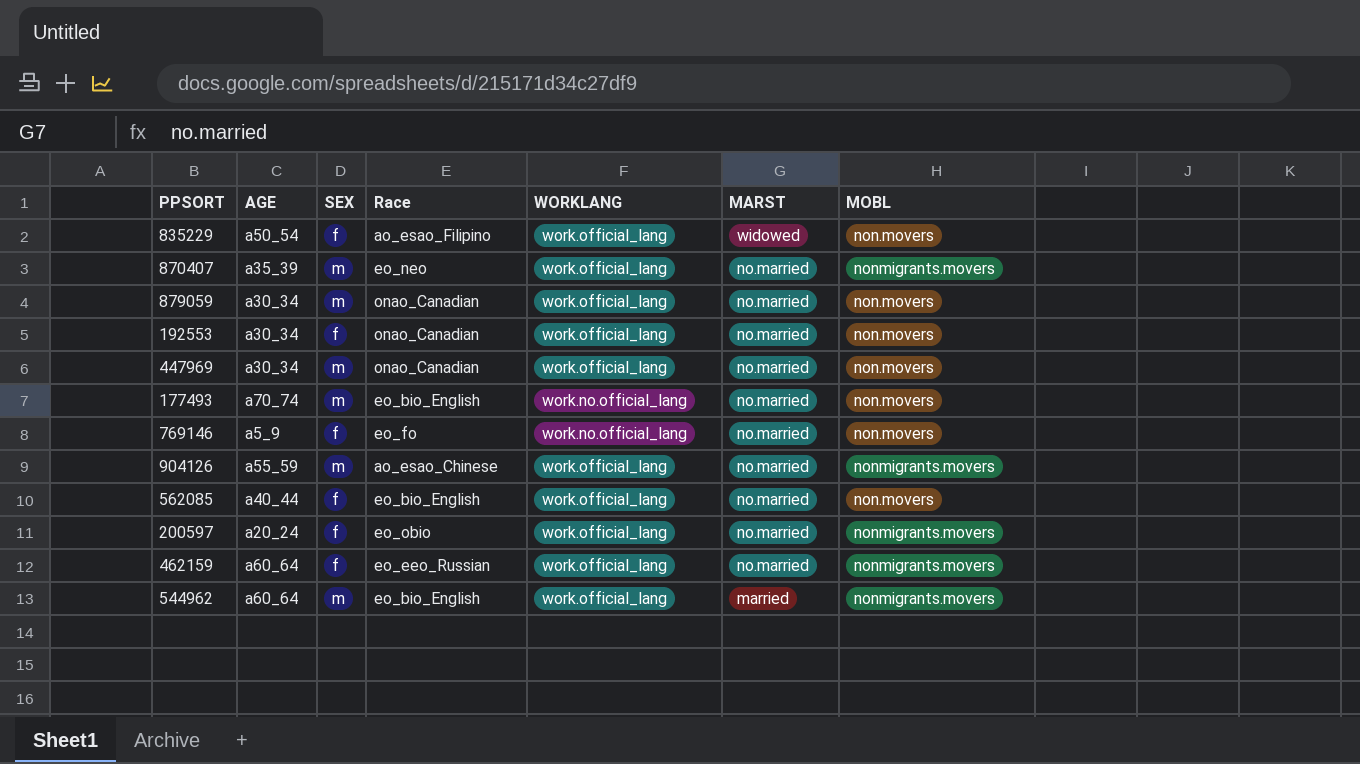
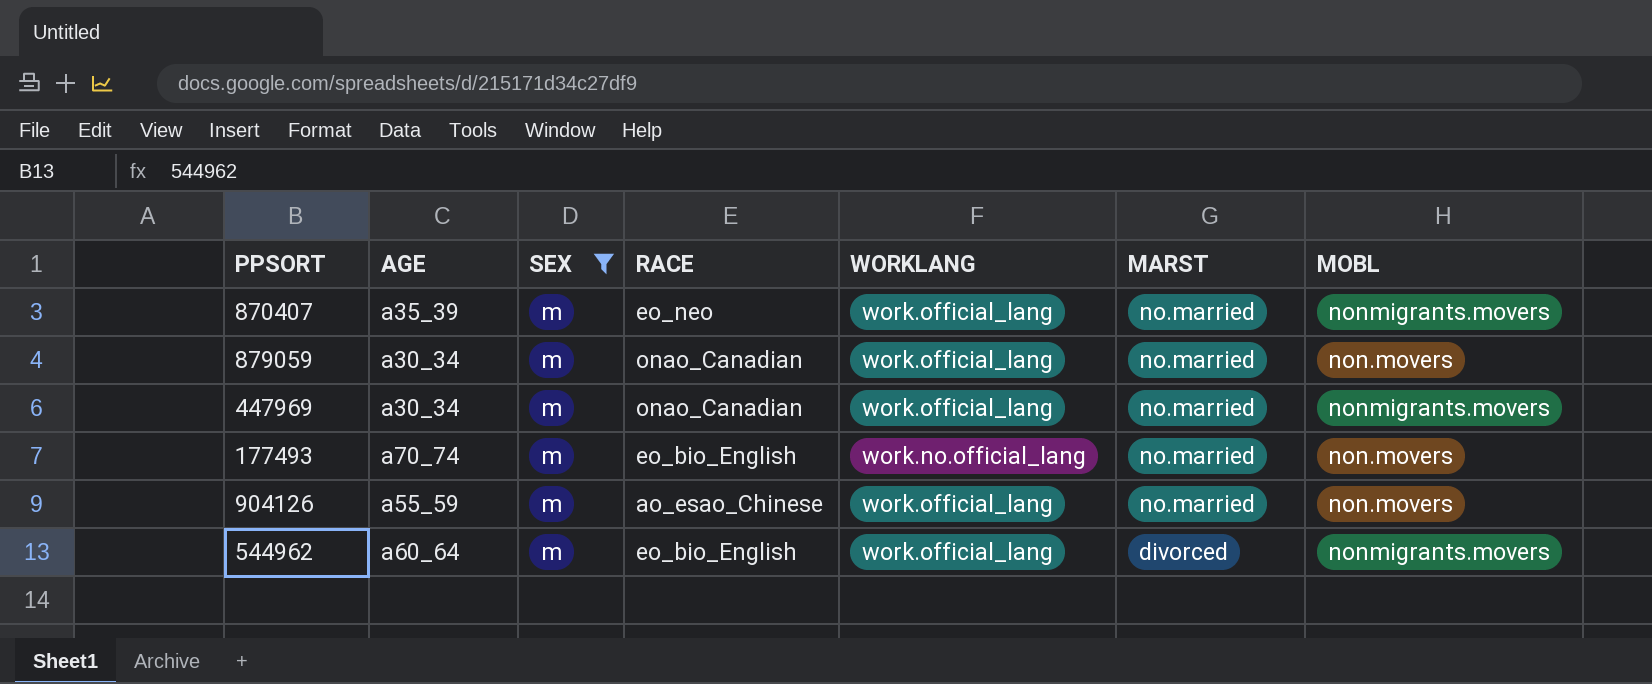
filter: none -> SEX = m
column name: Race -> RACE
447969 | MOBL: non.movers -> nonmigrants.movers
904126 | MOBL: nonmigrants.movers -> non.movers
544962 | MARST: married -> divorced

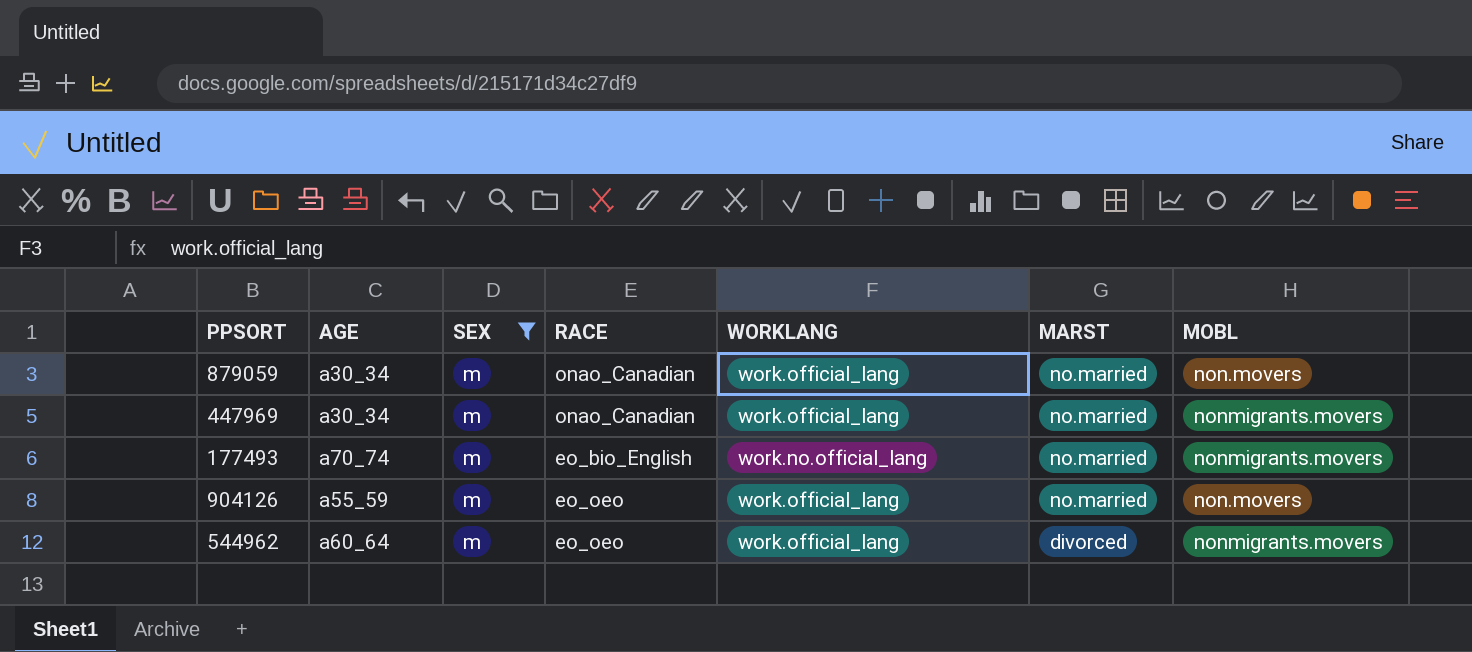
row 870407: a35_39 | m | eo_neo | work.official_lang | no.married | nonmigrants.movers -> none
177493 | MOBL: non.movers -> nonmigrants.movers
904126 | RACE: ao_esao_Chinese -> eo_oeo
544962 | RACE: eo_bio_English -> eo_oeo

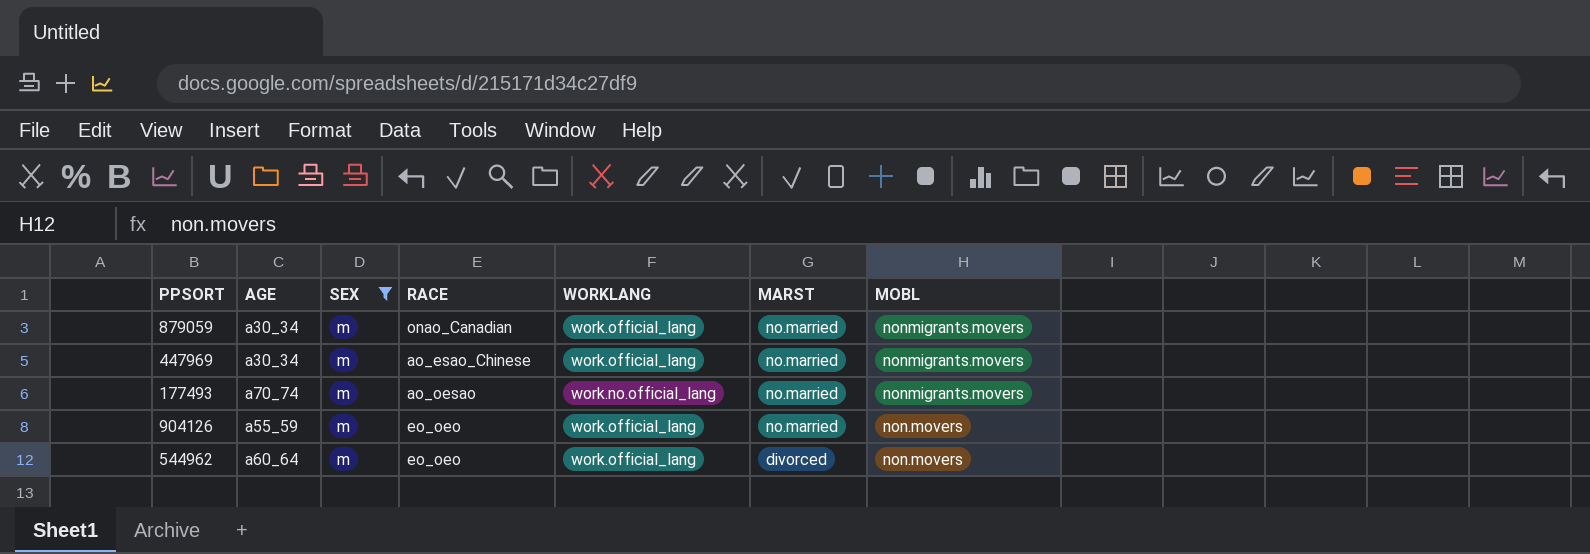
879059 | MOBL: non.movers -> nonmigrants.movers
447969 | RACE: onao_Canadian -> ao_esao_Chinese
177493 | RACE: eo_bio_English -> ao_oesao
544962 | MOBL: nonmigrants.movers -> non.movers

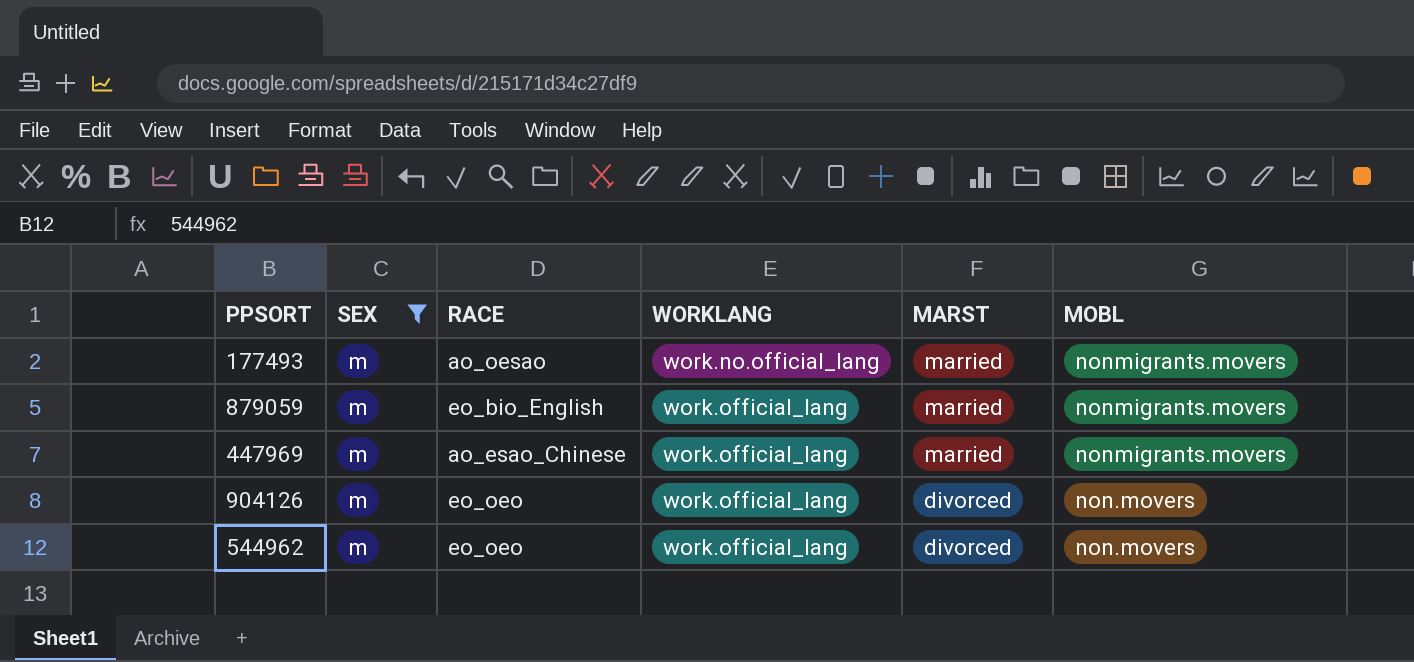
row order: MARST descending -> WORKLANG ascending
column AGE | position: 2 -> none
177493 | MARST: no.married -> married
879059 | RACE: onao_Canadian -> eo_bio_English
879059 | MARST: no.married -> married
447969 | MARST: no.married -> married
904126 | MARST: no.married -> divorced

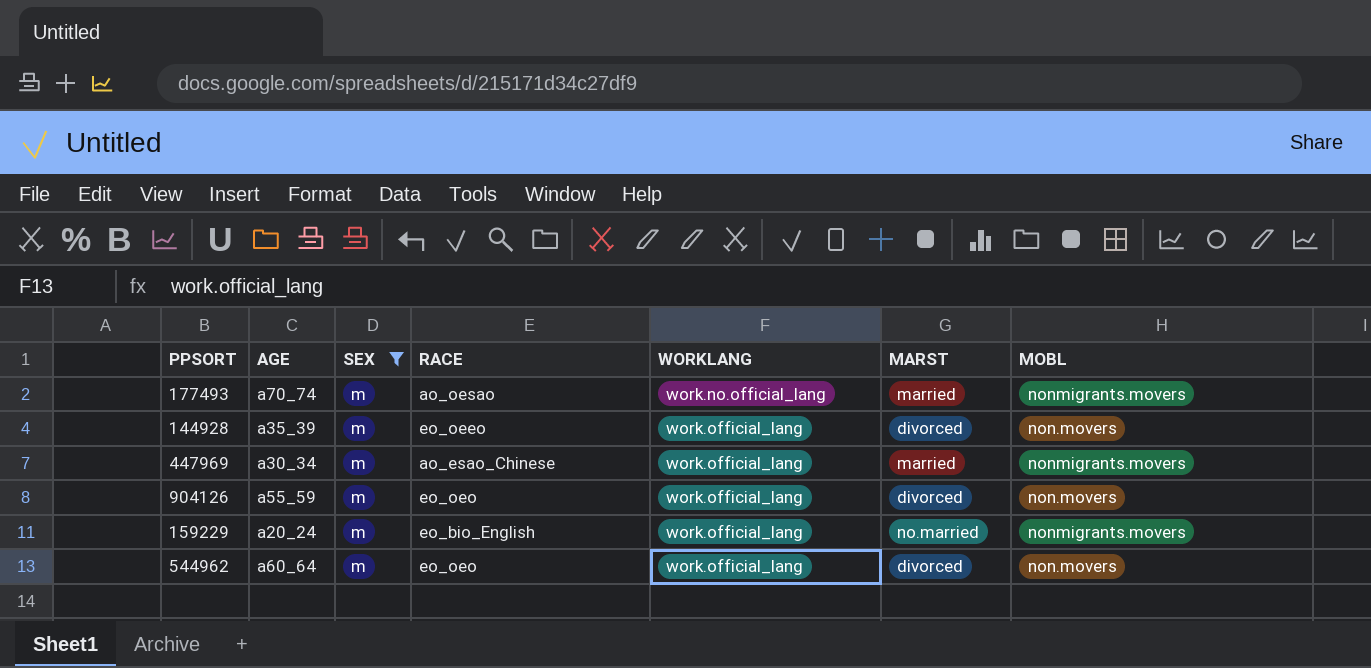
column AGE | position: none -> 2
row 879059: m | eo_bio_English | work.official_lang | married | nonmigrants.movers -> none
row 144928: none -> a35_39 | m | eo_oeeo | work.official_lang | divorced | non.movers
row 159229: none -> a20_24 | m | eo_bio_English | work.official_lang | no.married | nonmigrants.movers

